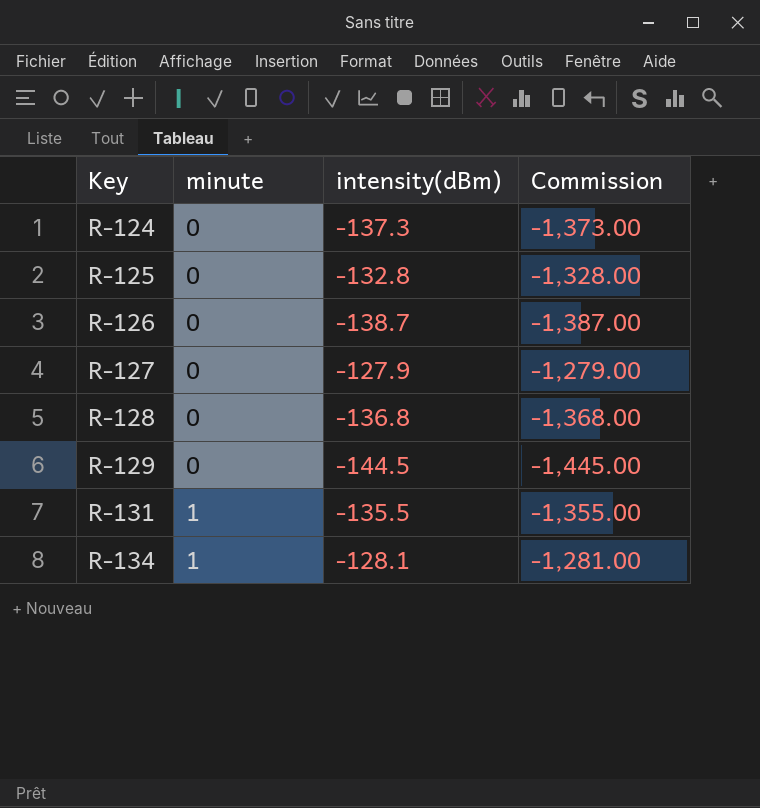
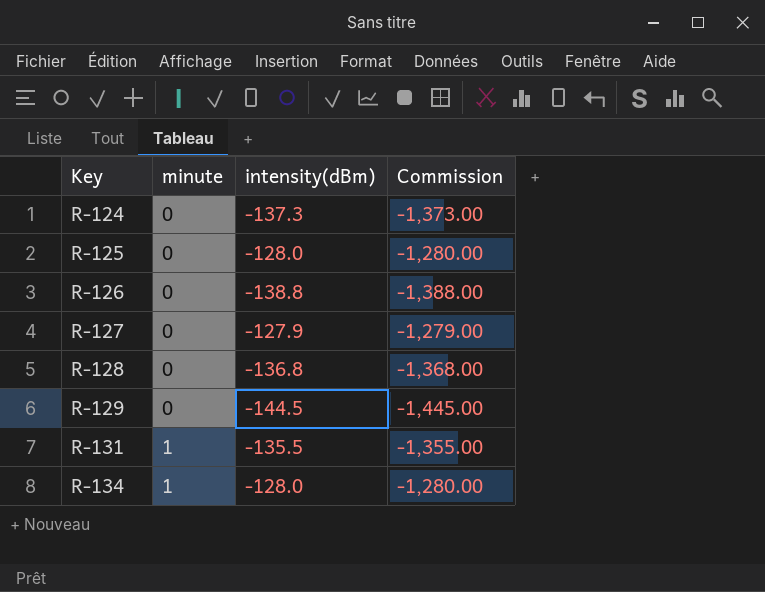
R-125 | intensity(dBm): -132.8 -> -128.0
R-125 | Commission: -1,328.00 -> -1,280.00
R-126 | intensity(dBm): -138.7 -> -138.8
R-126 | Commission: -1,387.00 -> -1,388.00
R-134 | intensity(dBm): -128.1 -> -128.0
R-134 | Commission: -1,281.00 -> -1,280.00

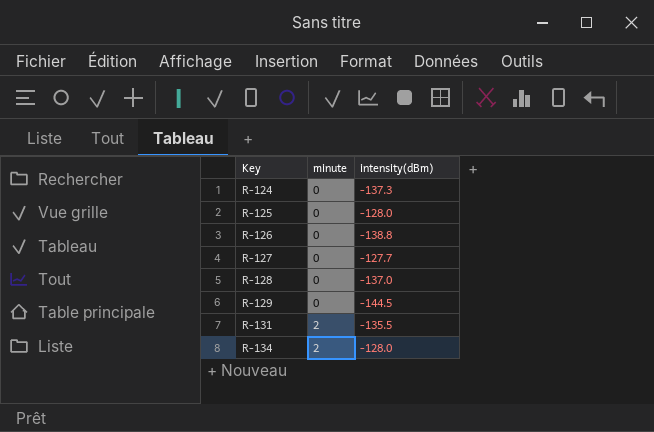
column Commission | formula: [intensity(dBm)] * 10 -> none
R-127 | intensity(dBm): -127.9 -> -127.7
R-128 | intensity(dBm): -136.8 -> -137.0
R-131 | minute: 1 -> 2
R-134 | minute: 1 -> 2

